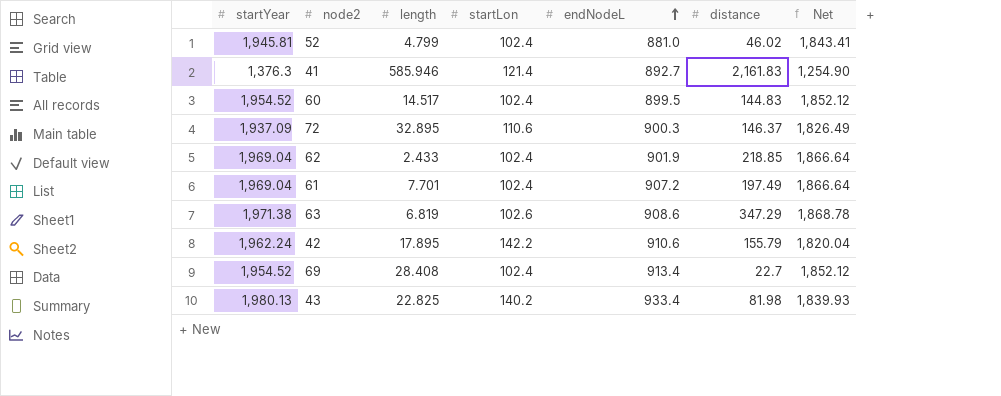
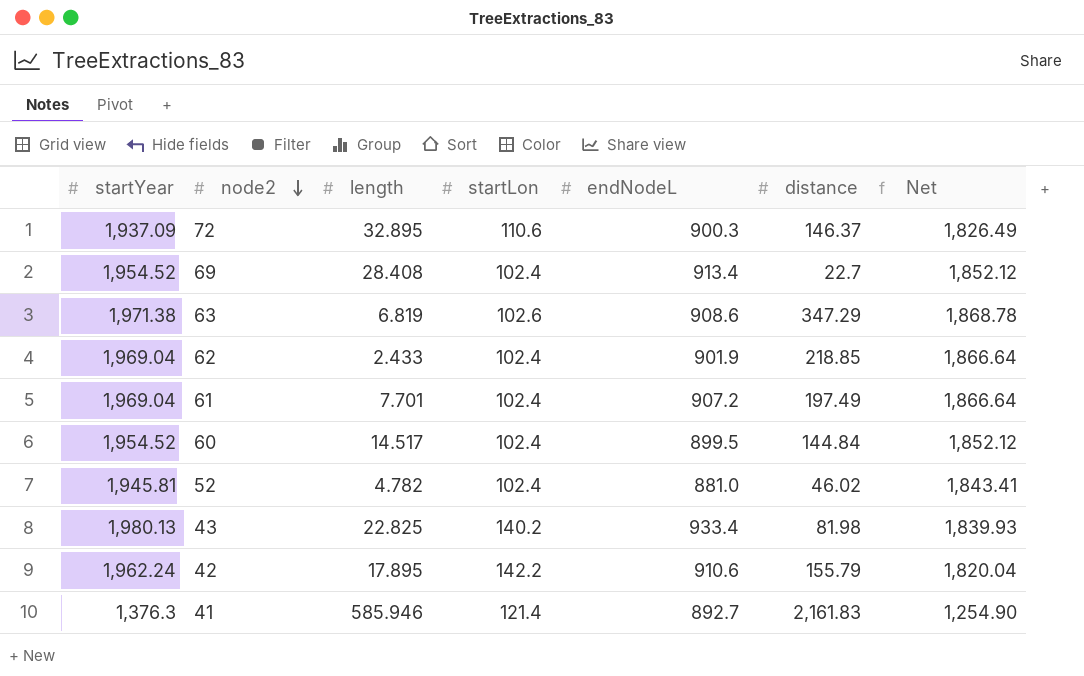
row order: endNodeL ascending -> node2 descending
60 | distance: 144.83 -> 144.84
52 | length: 4.799 -> 4.782

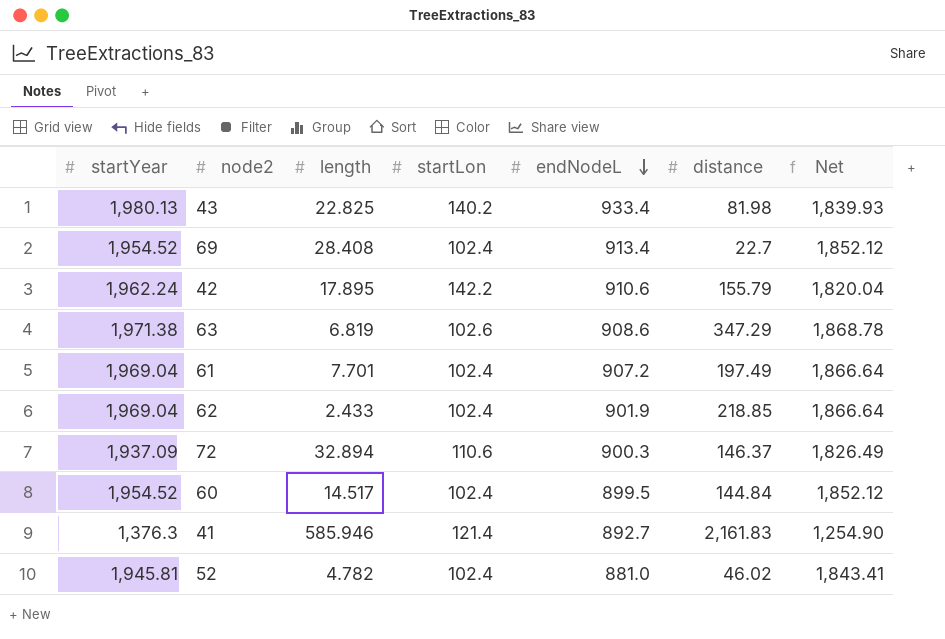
row order: node2 descending -> endNodeL descending
72 | length: 32.895 -> 32.894

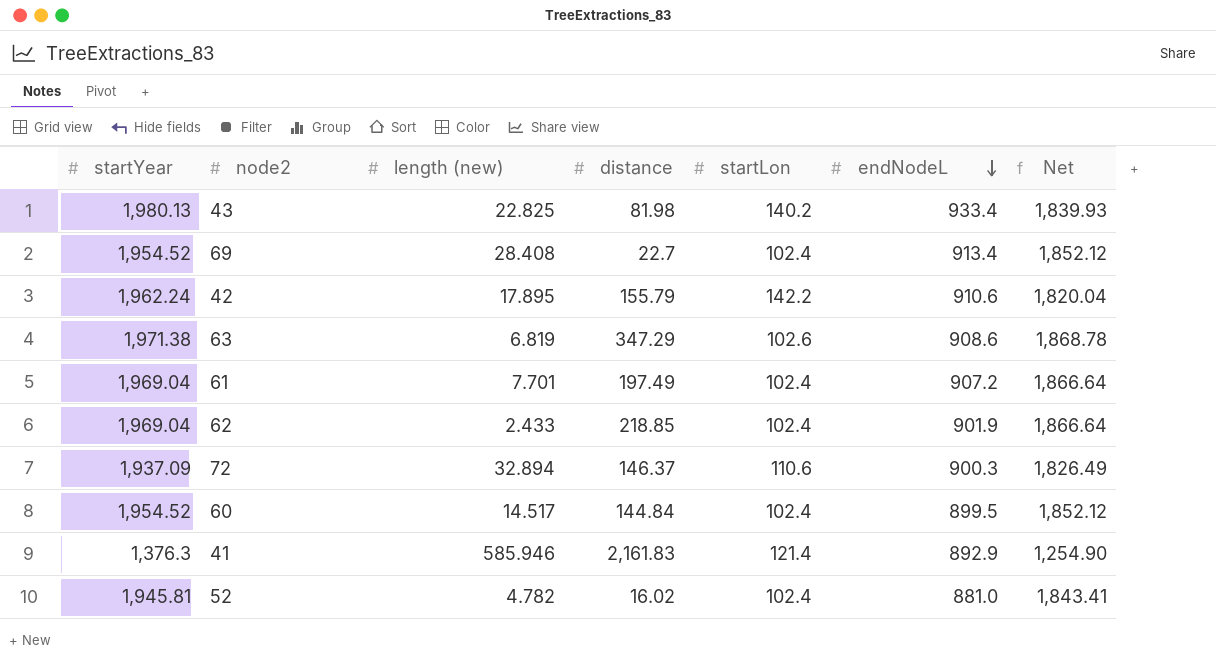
column name: length -> length (new)
column distance | position: 6 -> 4
41 | endNodeL: 892.7 -> 892.9
52 | distance: 46.02 -> 16.02

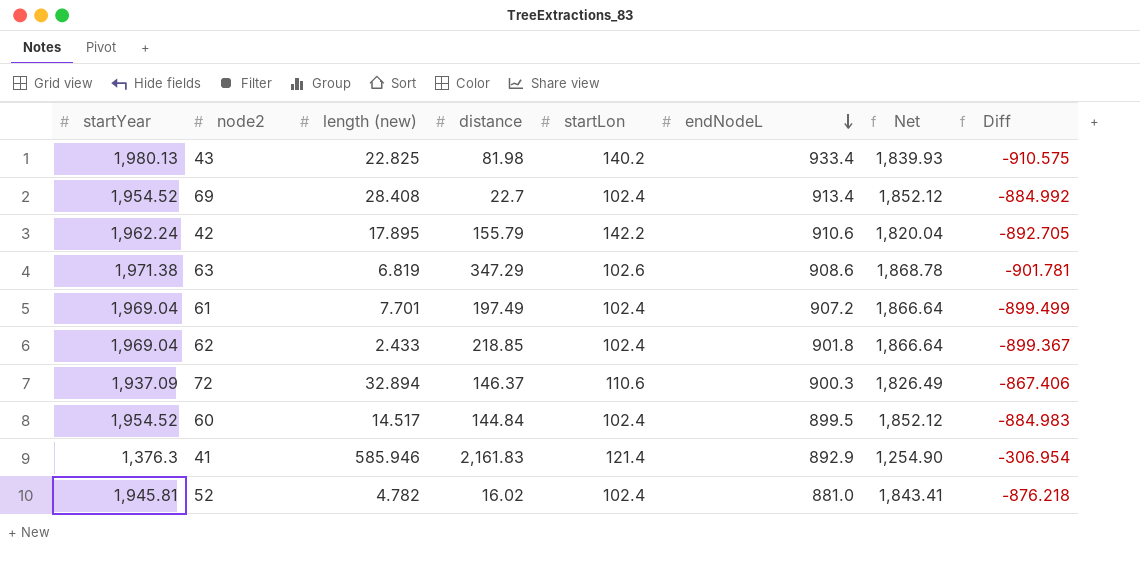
column Diff | formula: none -> [length (new)] - [endNodeL]
62 | endNodeL: 901.9 -> 901.8

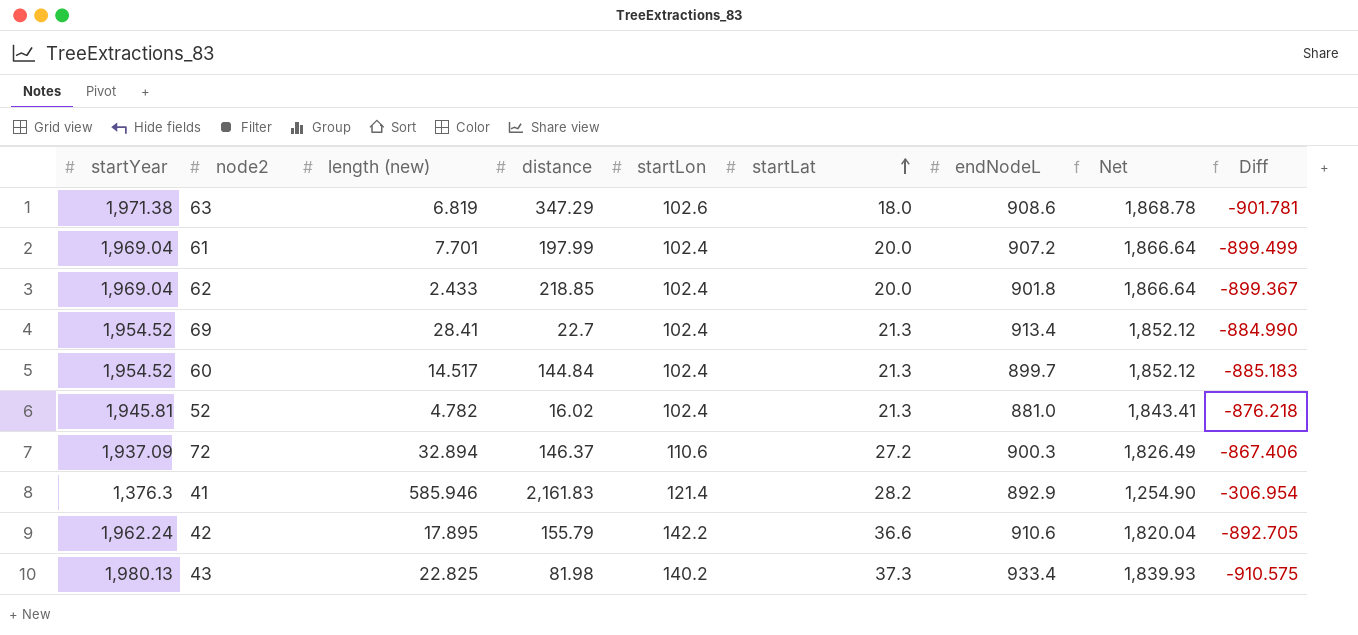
row order: endNodeL descending -> startLat ascending
column startLat | position: none -> 6
61 | distance: 197.49 -> 197.99
69 | length (new): 28.408 -> 28.41
69 | Diff: -884.992 -> -884.990
60 | endNodeL: 899.5 -> 899.7
60 | Diff: -884.983 -> -885.183

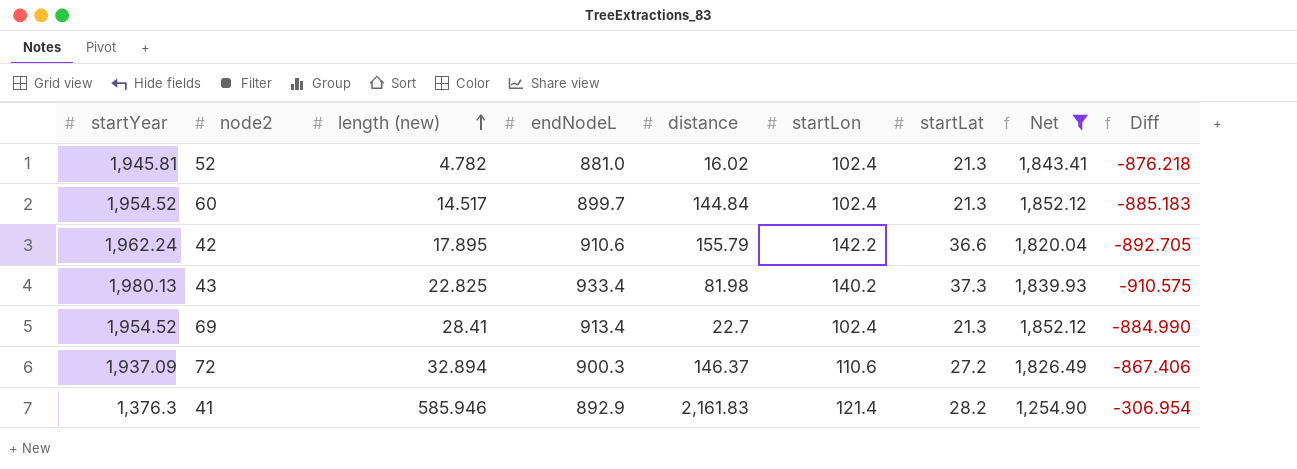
filter: none -> Net <= 1,852.12
row order: startLat ascending -> length (new) ascending
column endNodeL | position: 7 -> 4

